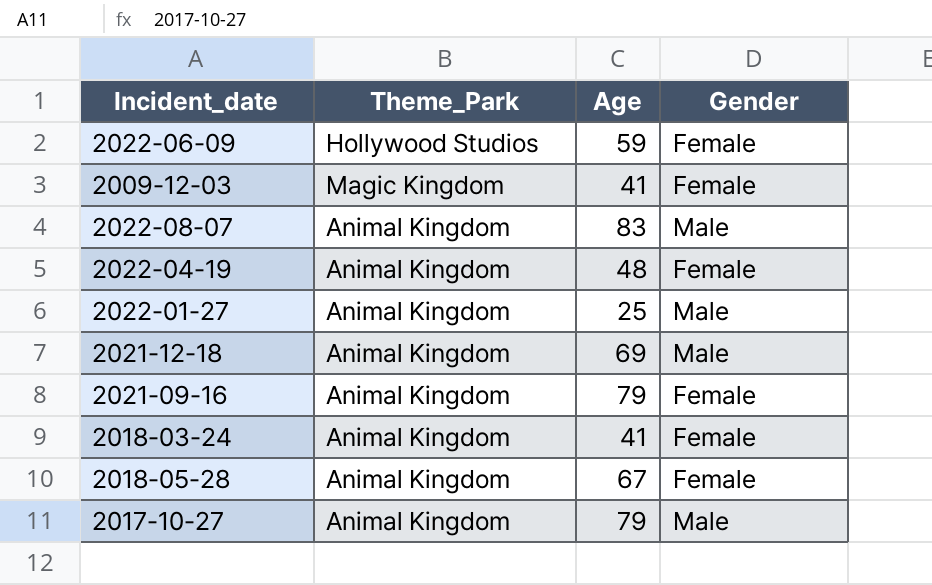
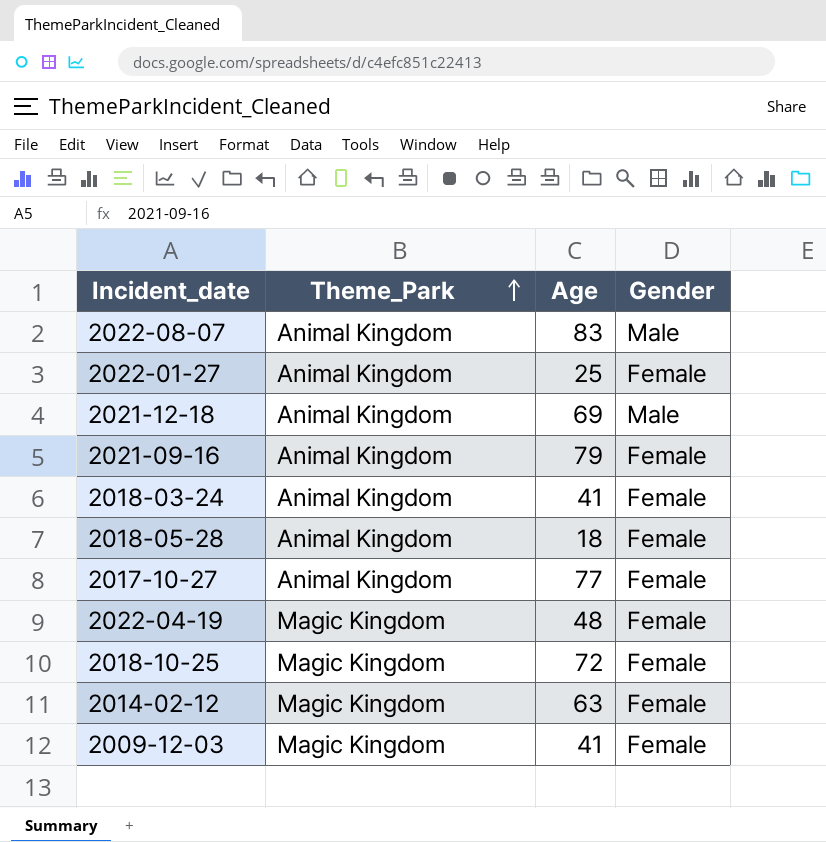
row order: none -> Theme_Park ascending
row 2022-06-09: Hollywood Studios | 59 | Female -> none
2022-01-27 | Gender: Male -> Female
2018-05-28 | Age: 67 -> 18
2017-10-27 | Age: 79 -> 77
2017-10-27 | Gender: Male -> Female
2022-04-19 | Theme_Park: Animal Kingdom -> Magic Kingdom
row 2018-10-25: none -> Magic Kingdom | 72 | Female
row 2014-02-12: none -> Magic Kingdom | 63 | Female

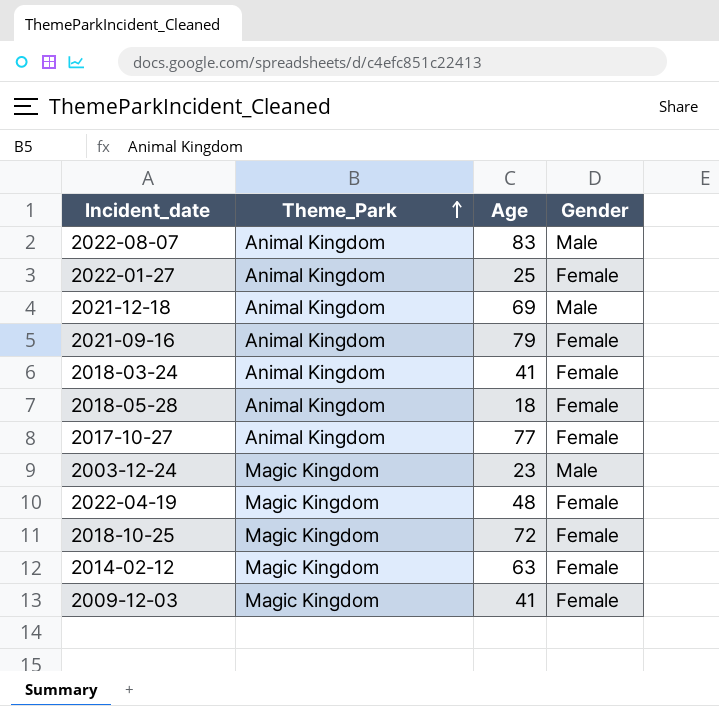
row 2003-12-24: none -> Magic Kingdom | 23 | Male

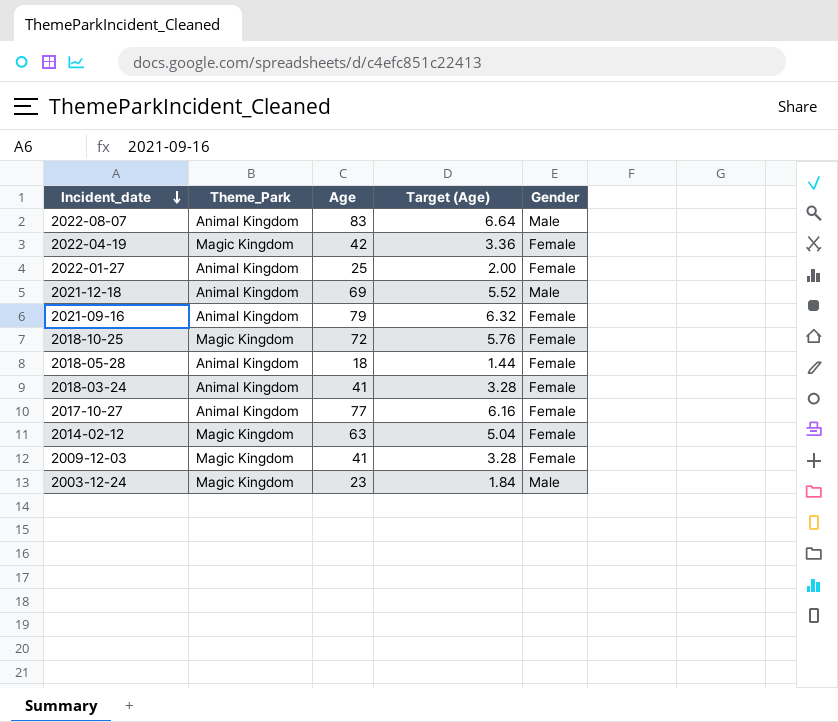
row order: Theme_Park ascending -> Incident_date descending
column Target (Age) | formula: none -> [Age] * 0.08
2022-04-19 | Age: 48 -> 42

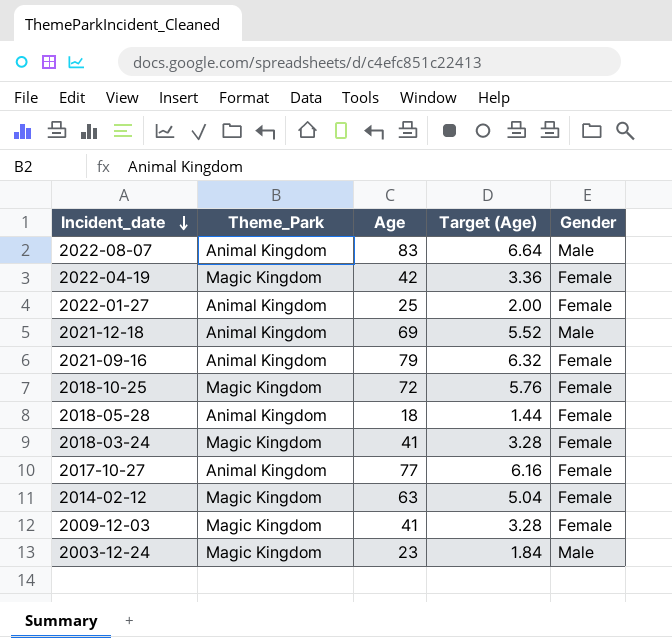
2018-03-24 | Theme_Park: Animal Kingdom -> Magic Kingdom

